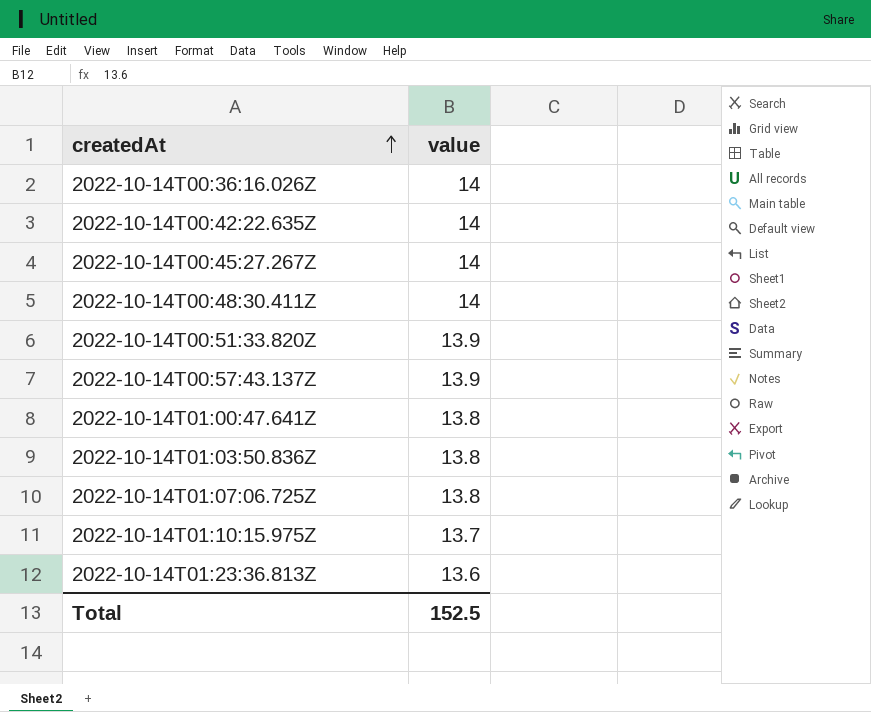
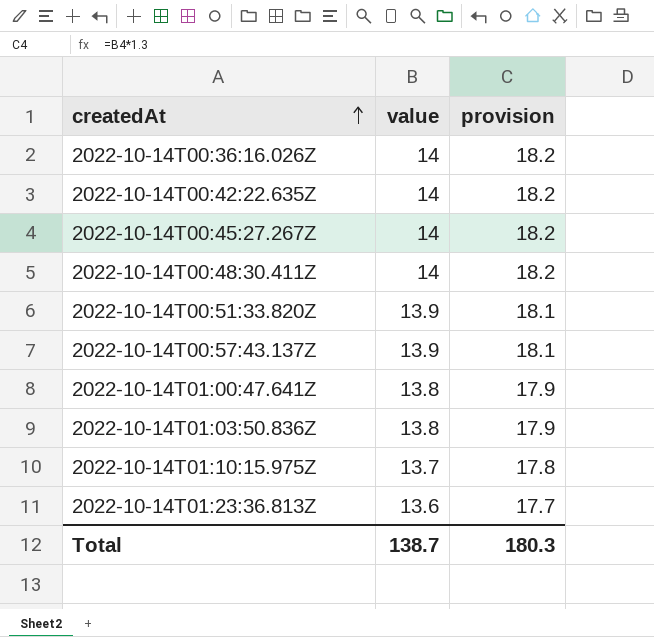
column provision | formula: none -> [value] * 1.3
row 2022-10-14T01:07:06.725Z: 13.8 -> none
Total | value: 152.5 -> 138.7

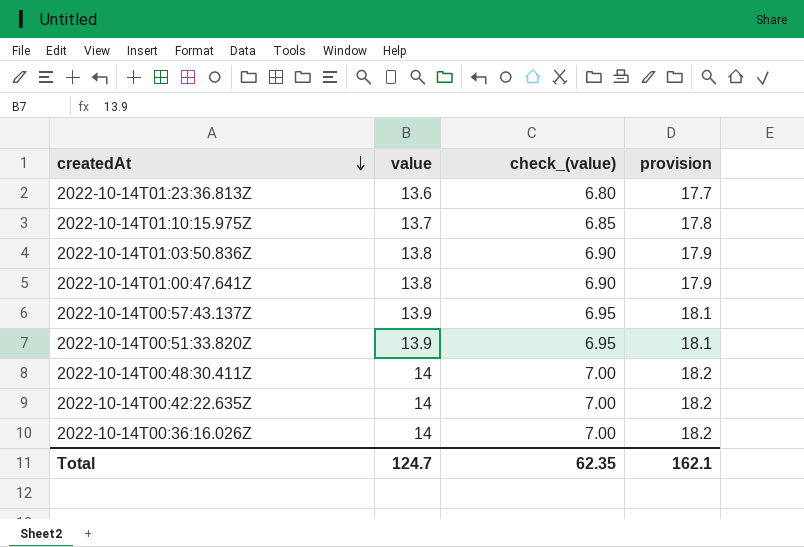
row order: createdAt ascending -> createdAt descending
column check_(value) | formula: none -> [value] * 0.5
row 2022-10-14T00:45:27.267Z: 14 | 18.2 -> none
Total | value: 138.7 -> 124.7
Total | provision: 180.3 -> 162.1

